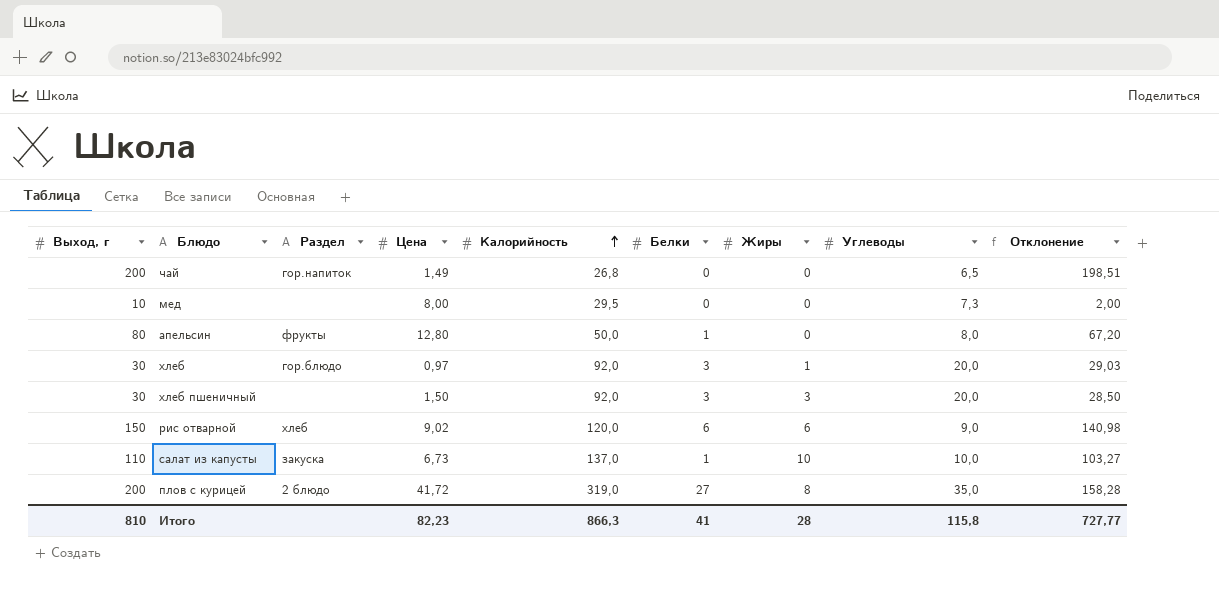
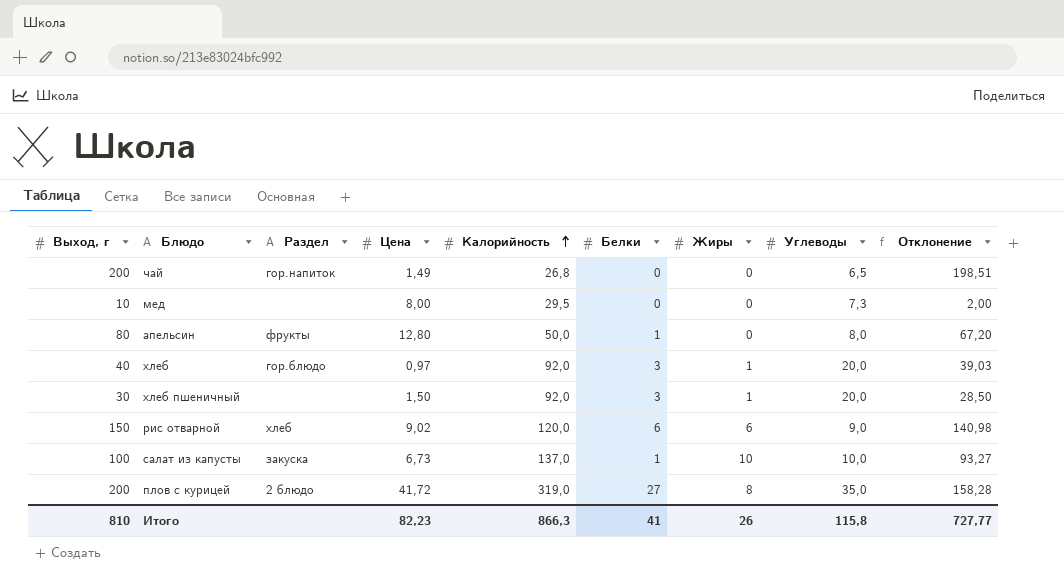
хлеб | Выход, г: 30 -> 40
хлеб | Отклонение: 29,03 -> 39,03
хлеб пшеничный | Жиры: 3 -> 1
салат из капусты | Выход, г: 110 -> 100
салат из капусты | Отклонение: 103,27 -> 93,27
Итого | Жиры: 28 -> 26

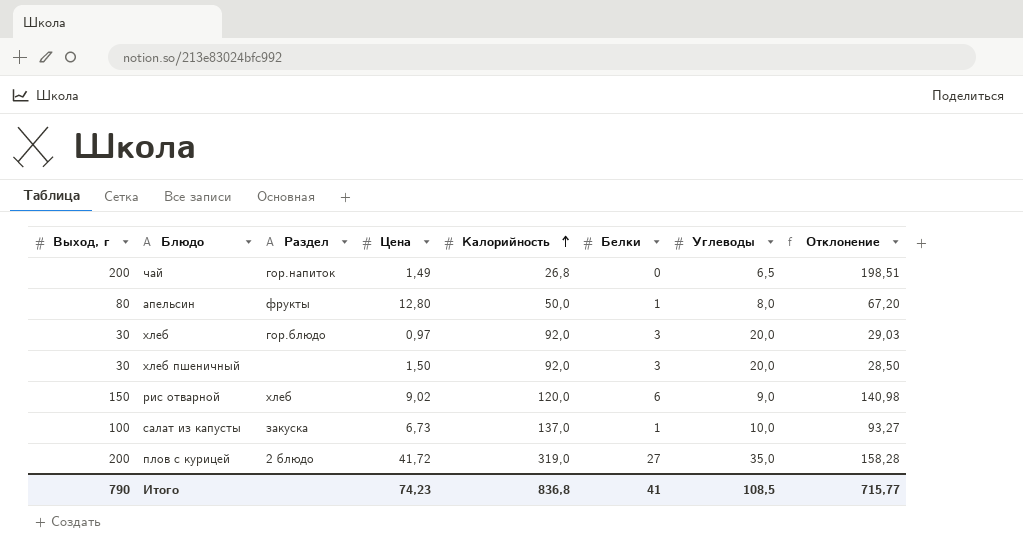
column Жиры | position: 7 -> none
row мед: 10 | none | 8,00 | 29,5 | 0 | 0 | 7,3 | 2,00 -> none
хлеб | Выход, г: 40 -> 30
хлеб | Отклонение: 39,03 -> 29,03
Итого | Выход, г: 810 -> 790
Итого | Цена: 82,23 -> 74,23
Итого | Калорийность: 866,3 -> 836,8
Итого | Углеводы: 115,8 -> 108,5
Итого | Отклонение: 727,77 -> 715,77

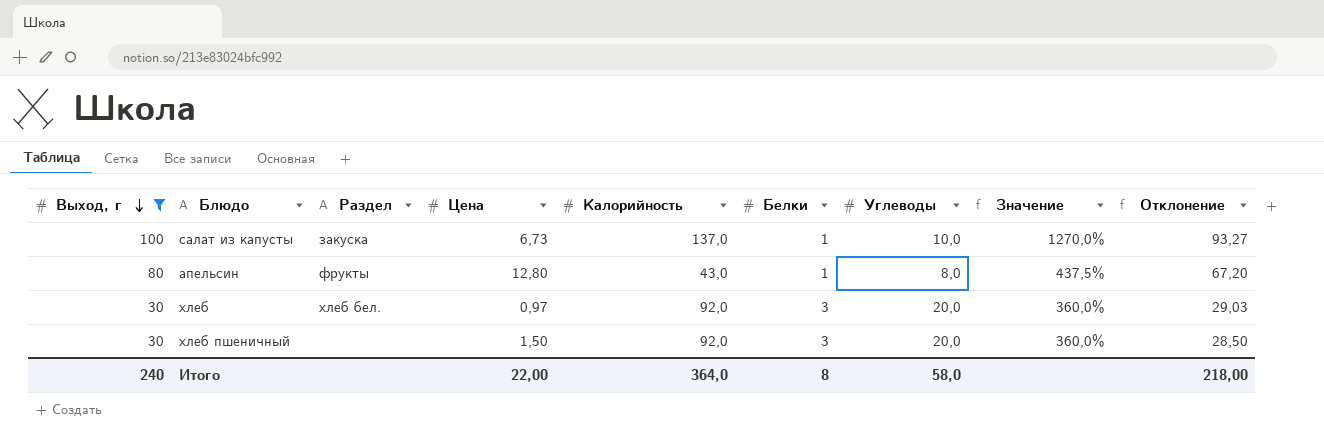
filter: none -> Выход, г <= 100
row order: Калорийность ascending -> Выход, г descending
column Значение | formula: none -> ([Калорийность] - [Углеводы]) / [Углеводы]
апельсин | Калорийность: 50,0 -> 43,0
хлеб | Раздел: гор.блюдо -> хлеб бел.
Итого | Выход, г: 790 -> 240
Итого | Цена: 74,23 -> 22,00
Итого | Калорийность: 836,8 -> 364,0
Итого | Белки: 41 -> 8
Итого | Углеводы: 108,5 -> 58,0
Итого | Отклонение: 715,77 -> 218,00

